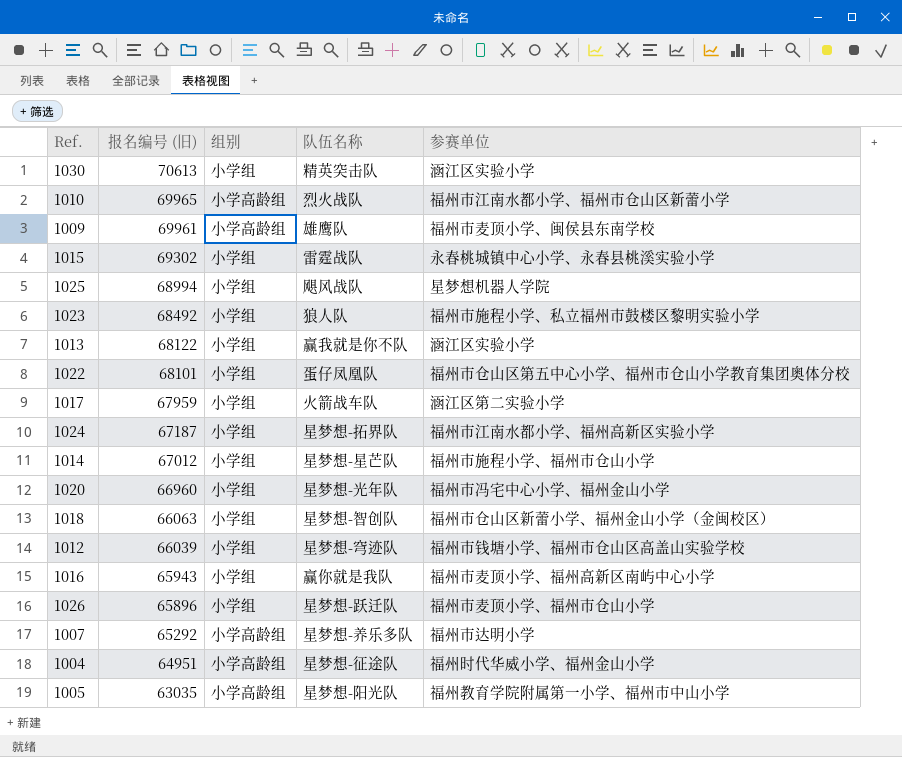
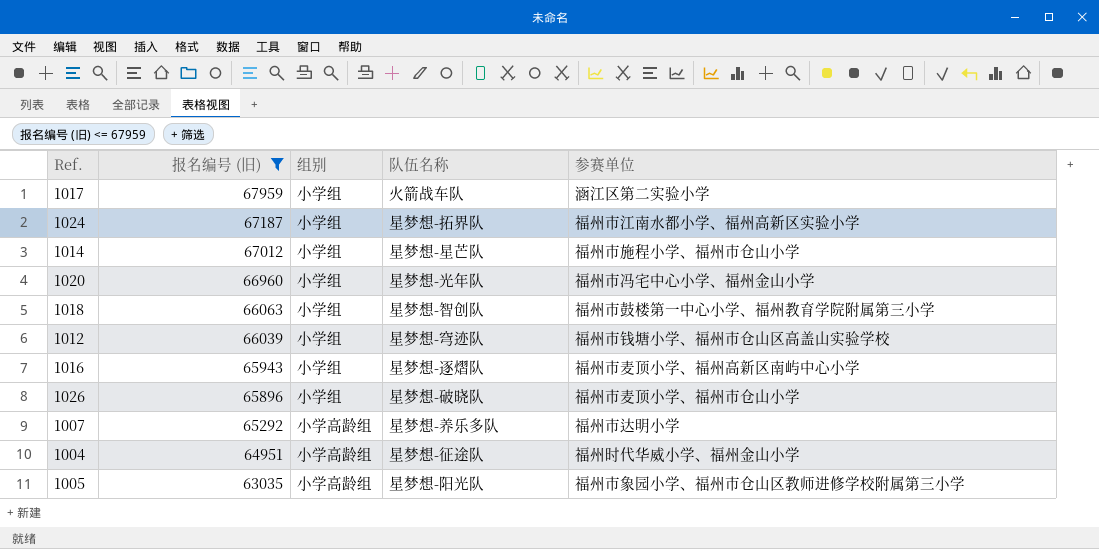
filter: none -> 报名编号 (旧) <= 67959
1018 | 参赛单位: 福州市仓山区新蕾小学、福州金山小学（金闽校区） -> 福州市鼓楼第一中心小学、福州教育学院附属第三小学
1016 | 队伍名称: 赢你就是我队 -> 星梦想-逐熠队
1026 | 队伍名称: 星梦想-跃迁队 -> 星梦想-破晓队
1005 | 参赛单位: 福州教育学院附属第一小学、福州市中山小学 -> 福州市象园小学、福州市仓山区教师进修学校附属第三小学

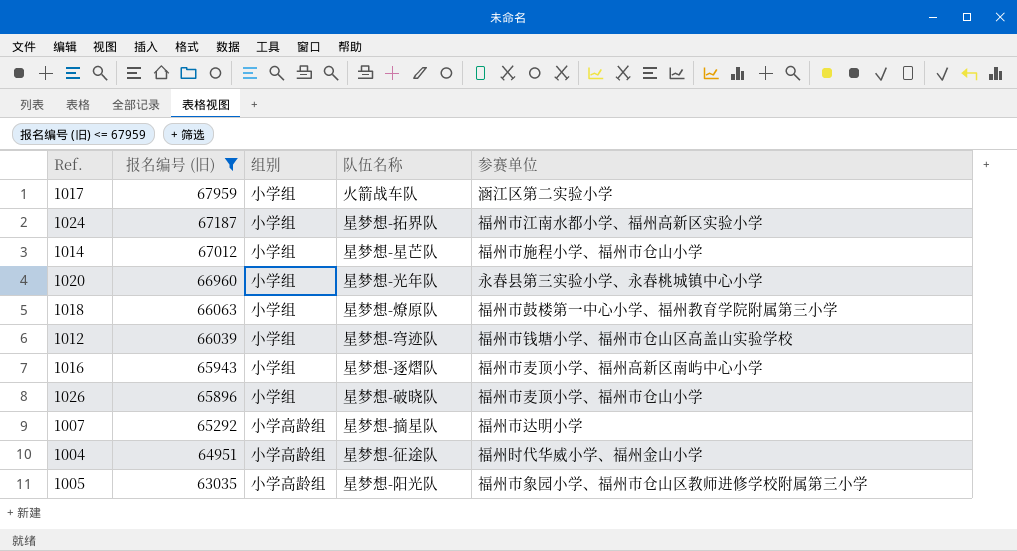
1020 | 参赛单位: 福州市冯宅中心小学、福州金山小学 -> 永春县第三实验小学、永春桃城镇中心小学
1018 | 队伍名称: 星梦想-智创队 -> 星梦想-燎原队
1007 | 队伍名称: 星梦想-养乐多队 -> 星梦想-摘星队

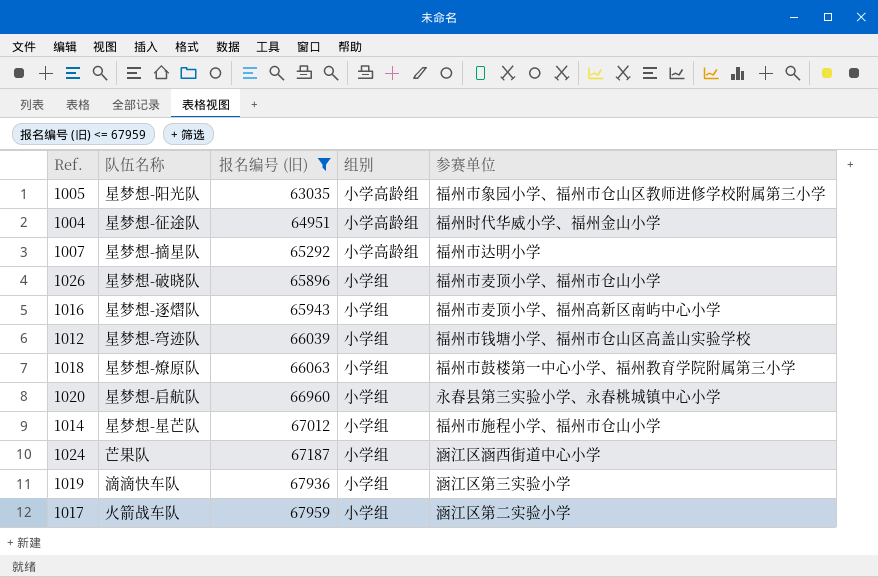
row order: 报名编号 (旧) descending -> 报名编号 (旧) ascending
column 队伍名称 | position: 4 -> 2
1020 | 队伍名称: 星梦想-光年队 -> 星梦想-启航队
1024 | 队伍名称: 星梦想-拓界队 -> 芒果队
1024 | 参赛单位: 福州市江南水都小学、福州高新区实验小学 -> 涵江区涵西街道中心小学
row 1019: none -> 滴滴快车队 | 67936 | 小学组 | 涵江区第三实验小学

